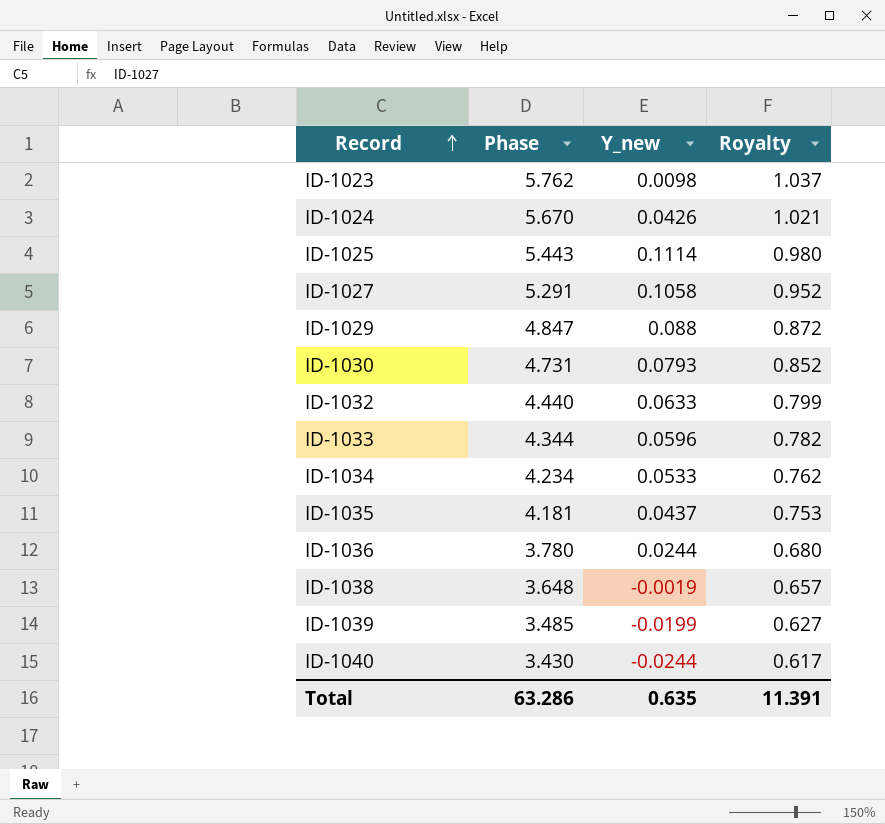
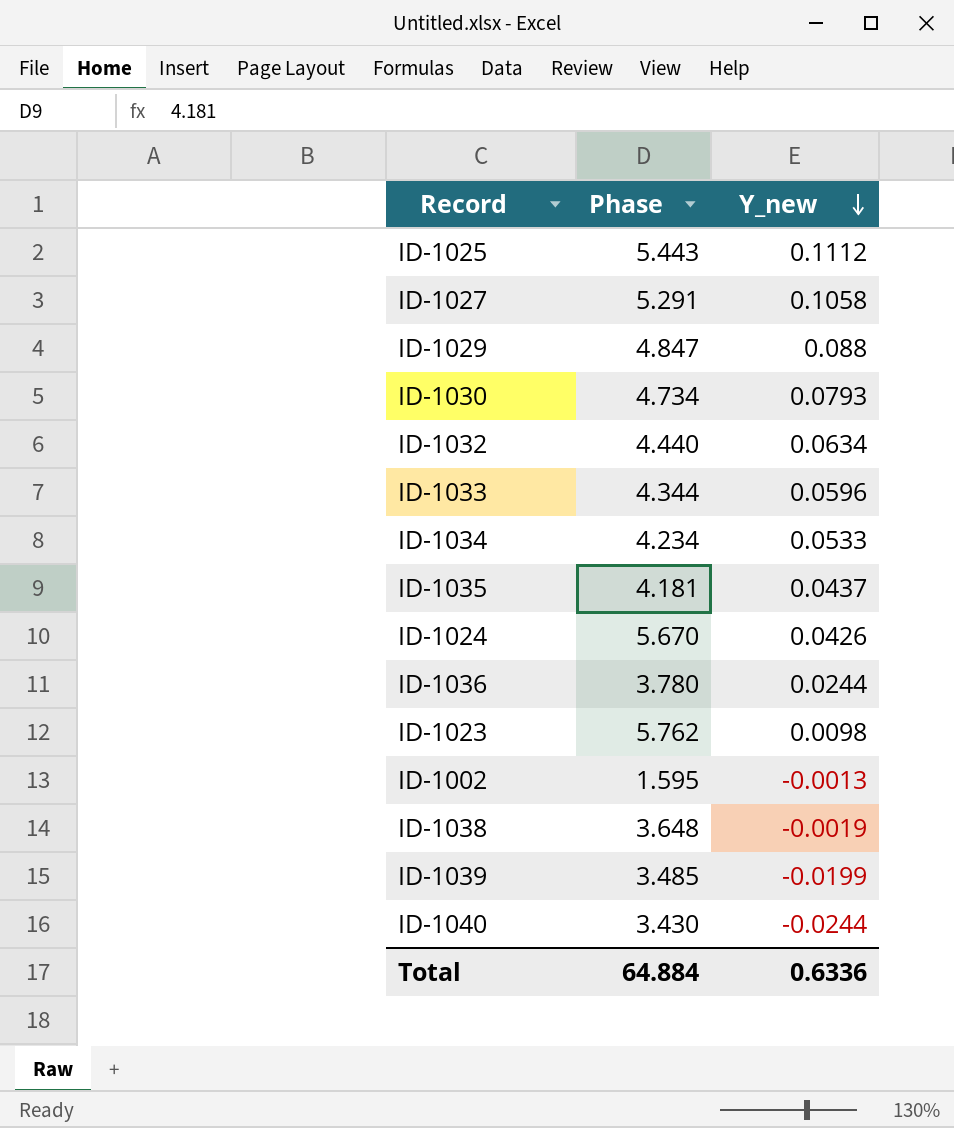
row order: Record ascending -> Y_new descending
column Royalty | formula: [Phase] * 0.18 -> none
ID-1025 | Y_new: 0.1114 -> 0.1112
ID-1030 | Phase: 4.731 -> 4.734
ID-1032 | Y_new: 0.0633 -> 0.0634
row ID-1002: none -> 1.595 | -0.0013
Total | Phase: 63.286 -> 64.884
Total | Y_new: 0.635 -> 0.6336

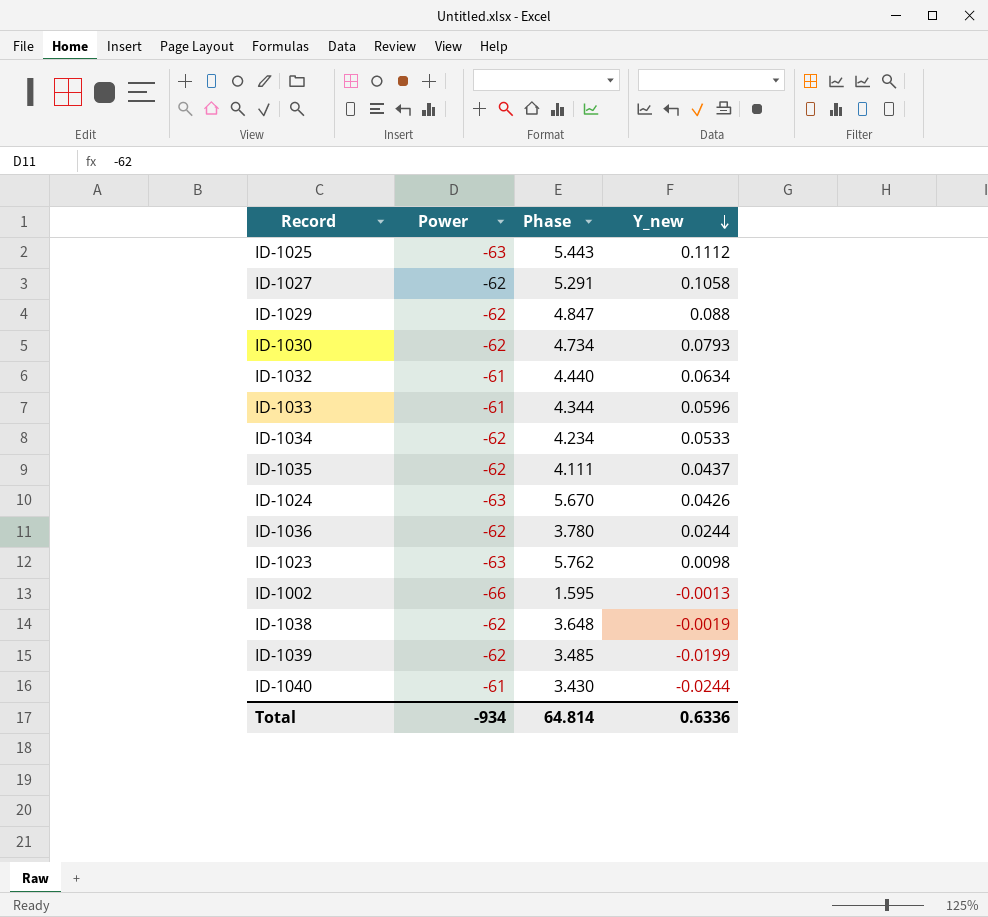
column Power | position: none -> 2
ID-1035 | Phase: 4.181 -> 4.111
Total | Phase: 64.884 -> 64.814

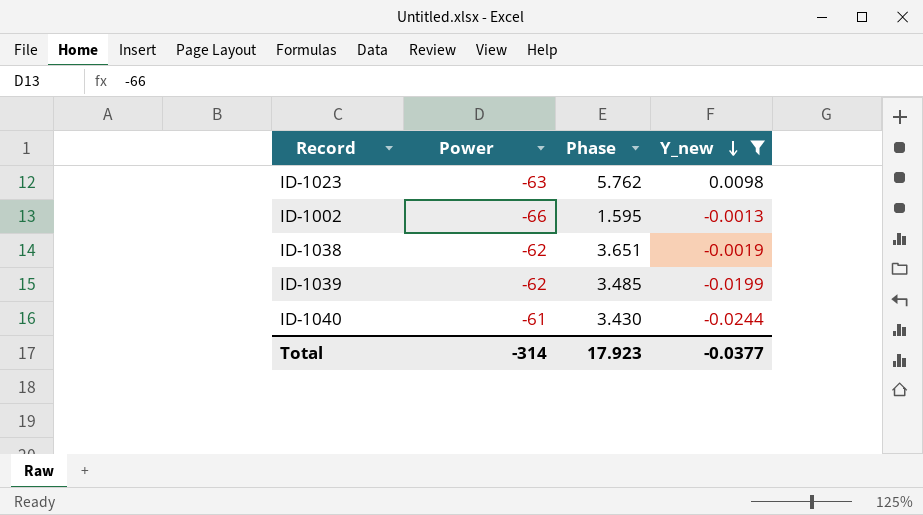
filter: none -> Y_new <= 0.0098
ID-1038 | Phase: 3.648 -> 3.651
Total | Power: -934 -> -314
Total | Phase: 64.814 -> 17.923
Total | Y_new: 0.6336 -> -0.0377

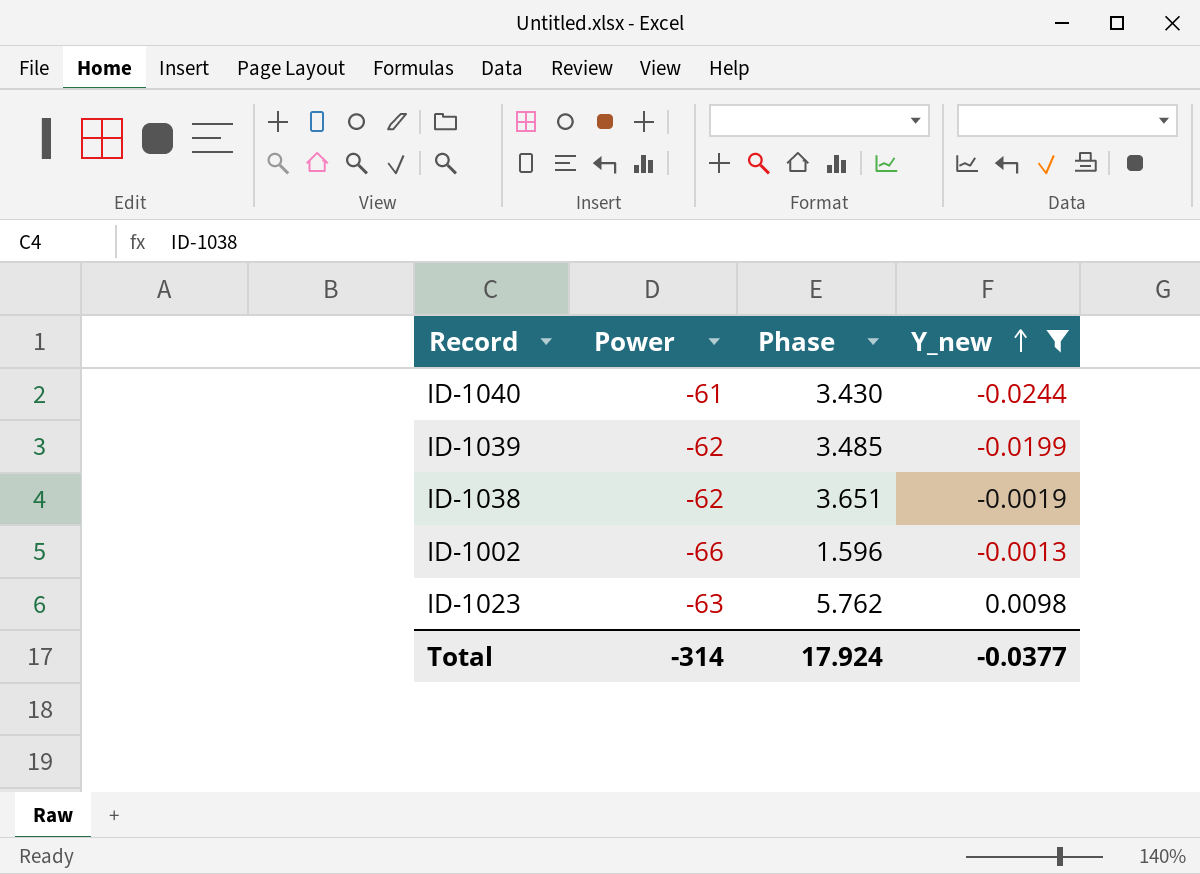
row order: Y_new descending -> Y_new ascending
ID-1002 | Phase: 1.595 -> 1.596
Total | Phase: 17.923 -> 17.924

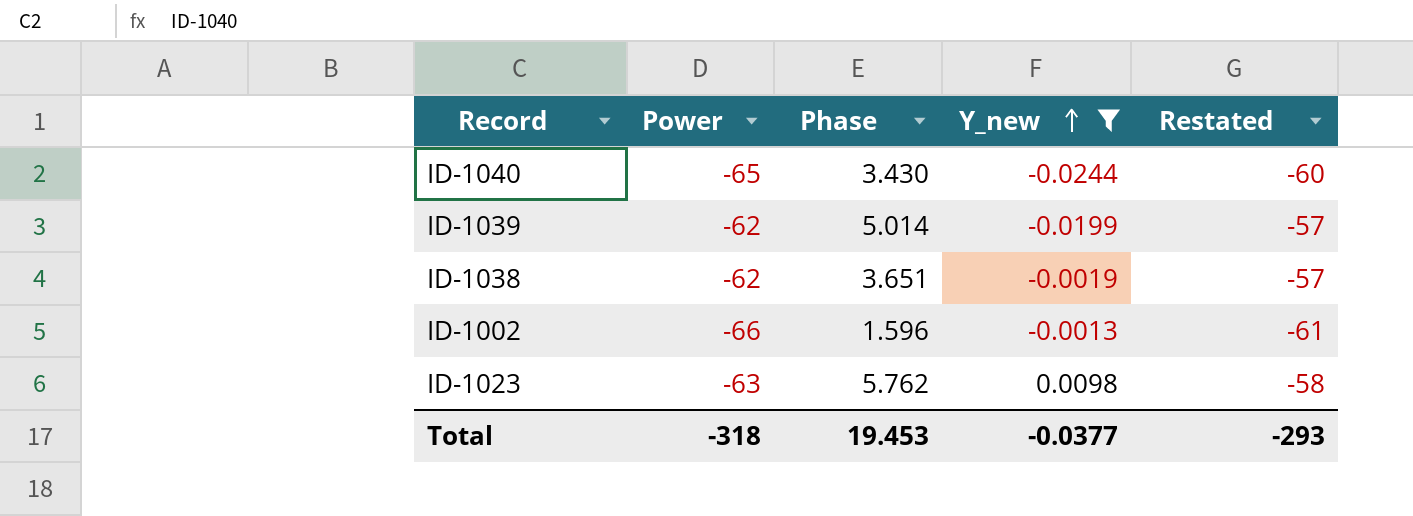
column Restated | formula: none -> [Power] + 5
ID-1040 | Power: -61 -> -65
ID-1039 | Phase: 3.485 -> 5.014
Total | Power: -314 -> -318
Total | Phase: 17.924 -> 19.453

